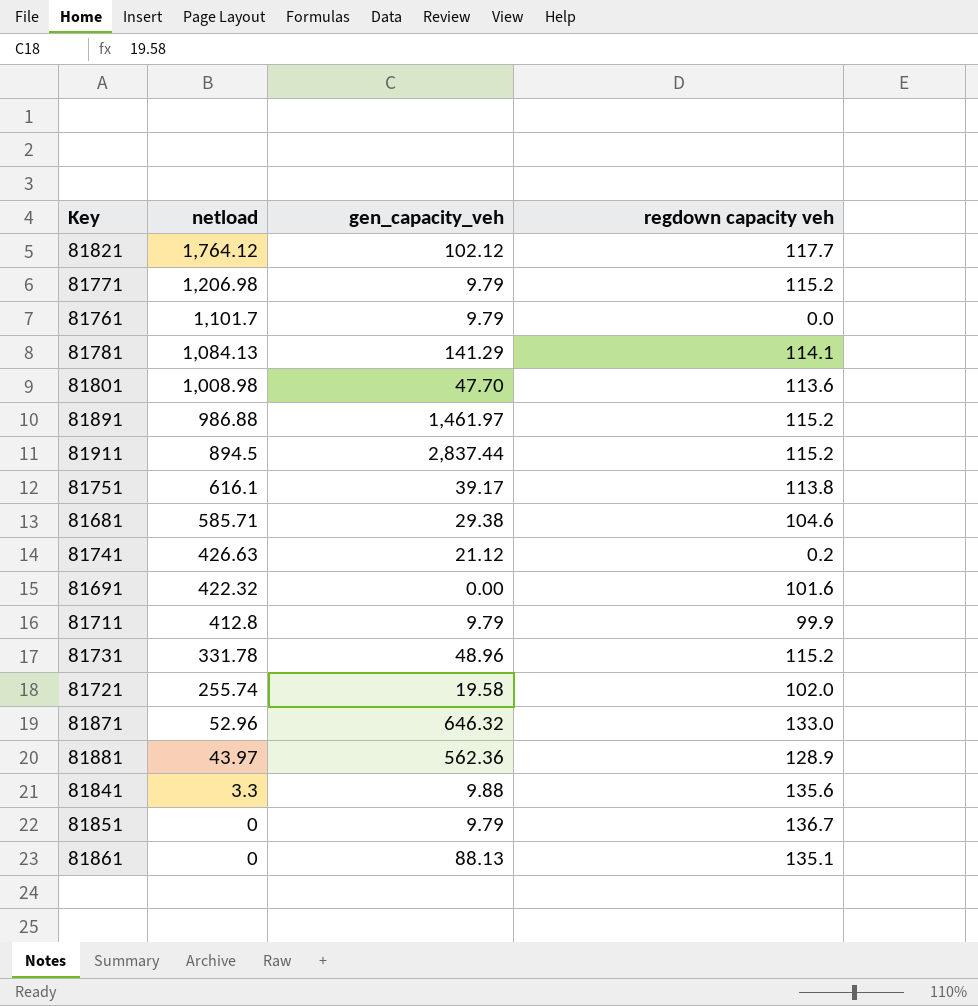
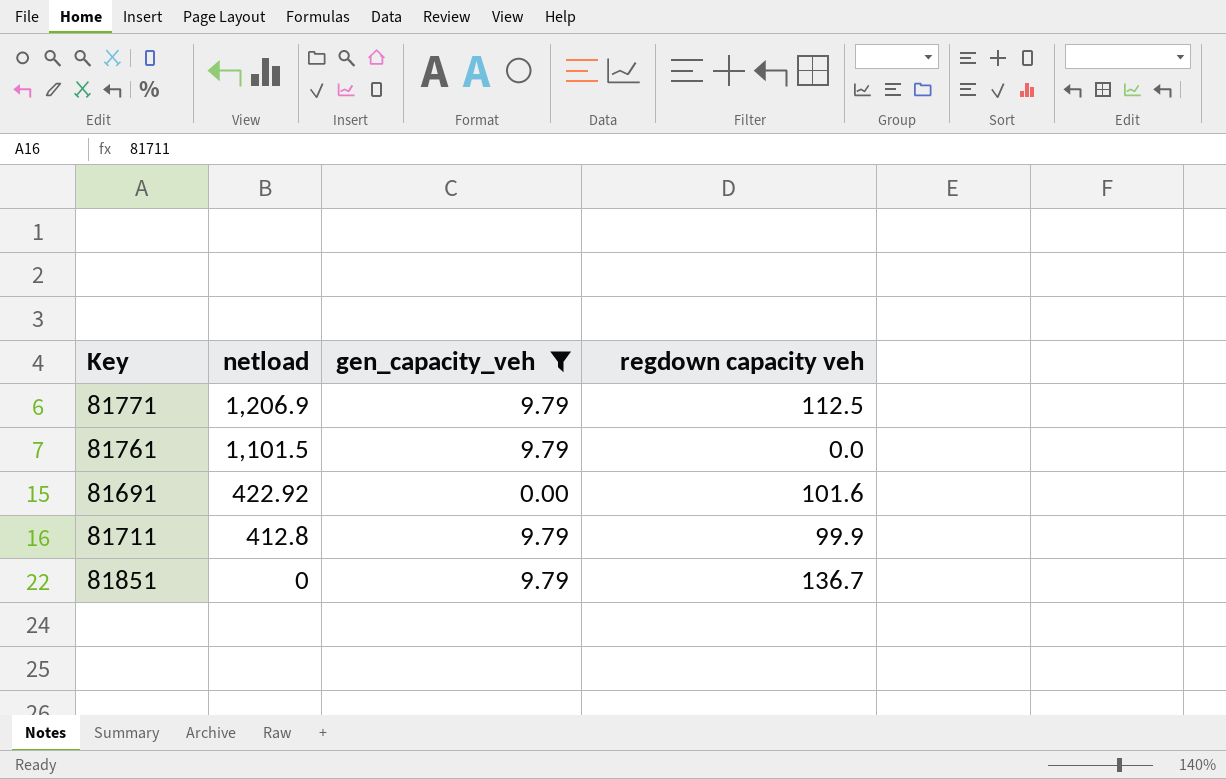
filter: none -> gen_capacity_veh <= 9.79
81771 | netload: 1,206.98 -> 1,206.9
81771 | regdown capacity veh: 115.2 -> 112.5
81761 | netload: 1,101.7 -> 1,101.5
81691 | netload: 422.32 -> 422.92

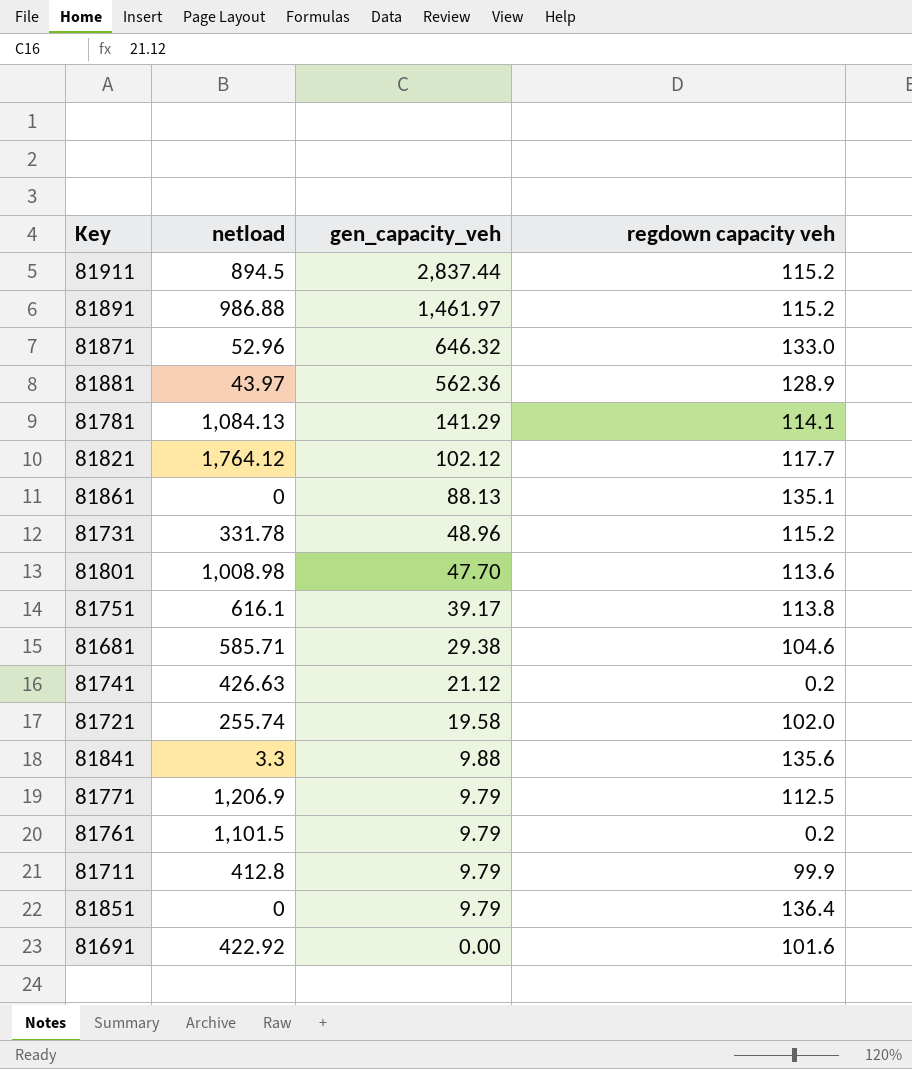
filter: gen_capacity_veh <= 9.79 -> none
row order: netload descending -> gen_capacity_veh descending
81761 | regdown capacity veh: 0.0 -> 0.2
81851 | regdown capacity veh: 136.7 -> 136.4

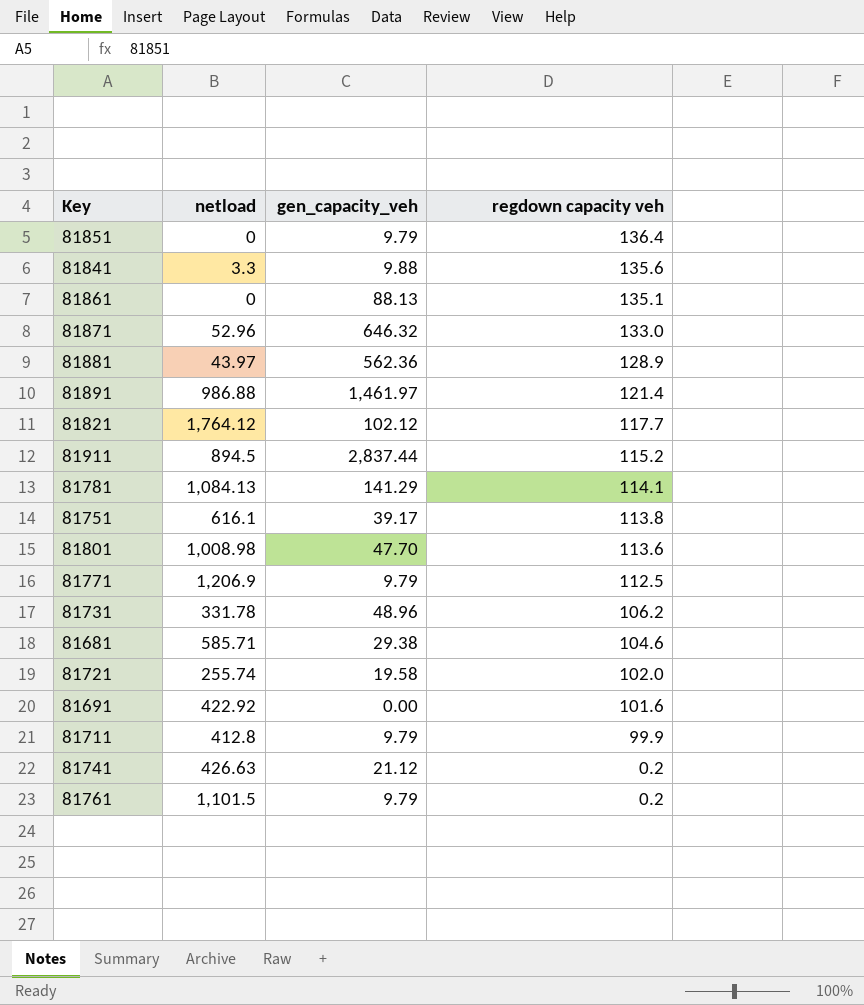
row order: gen_capacity_veh descending -> regdown capacity veh descending
81891 | regdown capacity veh: 115.2 -> 121.4
81731 | regdown capacity veh: 115.2 -> 106.2

